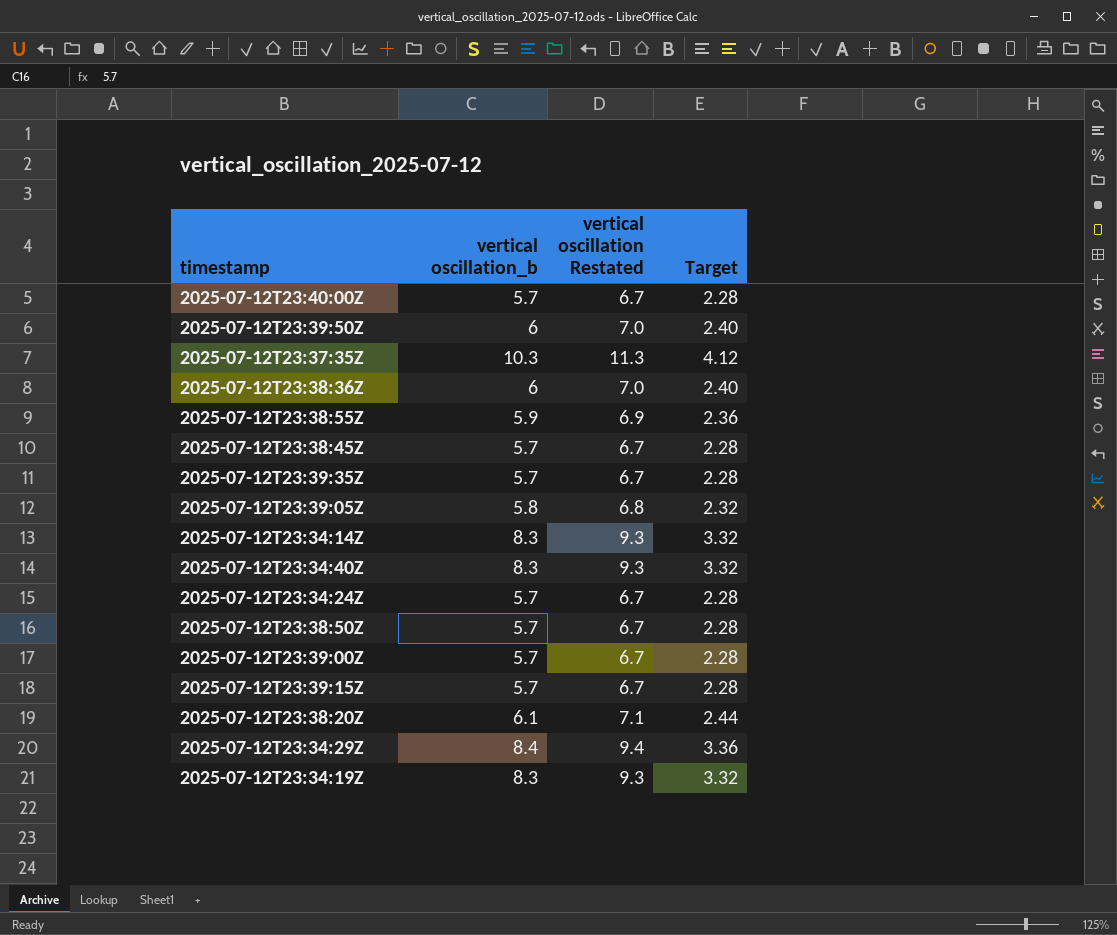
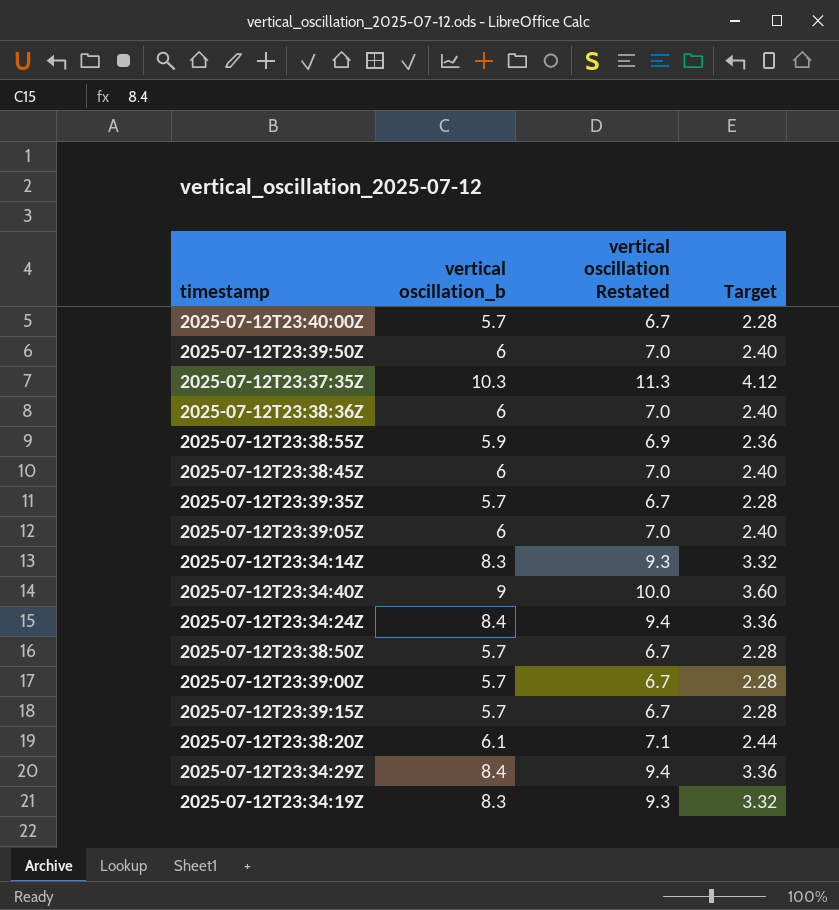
2025-07-12T23:38:45Z | vertical oscillation_b: 5.7 -> 6
2025-07-12T23:38:45Z | vertical oscillation Restated: 6.7 -> 7.0
2025-07-12T23:38:45Z | Target: 2.28 -> 2.40
2025-07-12T23:39:05Z | vertical oscillation_b: 5.8 -> 6
2025-07-12T23:39:05Z | vertical oscillation Restated: 6.8 -> 7.0
2025-07-12T23:39:05Z | Target: 2.32 -> 2.40
2025-07-12T23:34:40Z | vertical oscillation_b: 8.3 -> 9
2025-07-12T23:34:40Z | vertical oscillation Restated: 9.3 -> 10.0
2025-07-12T23:34:40Z | Target: 3.32 -> 3.60
2025-07-12T23:34:24Z | vertical oscillation_b: 5.7 -> 8.4
2025-07-12T23:34:24Z | vertical oscillation Restated: 6.7 -> 9.4
2025-07-12T23:34:24Z | Target: 2.28 -> 3.36

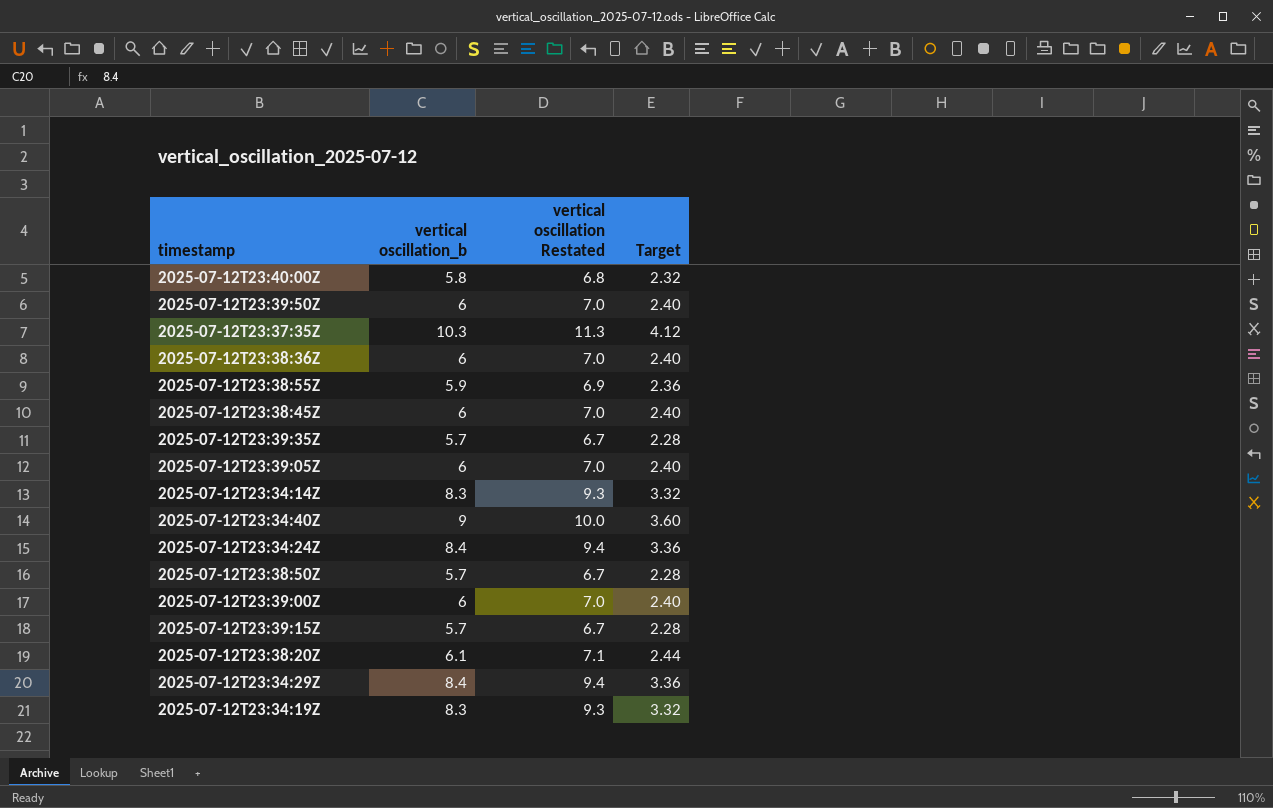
2025-07-12T23:40:00Z | vertical oscillation_b: 5.7 -> 5.8
2025-07-12T23:40:00Z | vertical oscillation Restated: 6.7 -> 6.8
2025-07-12T23:40:00Z | Target: 2.28 -> 2.32
2025-07-12T23:39:00Z | vertical oscillation_b: 5.7 -> 6
2025-07-12T23:39:00Z | vertical oscillation Restated: 6.7 -> 7.0
2025-07-12T23:39:00Z | Target: 2.28 -> 2.40

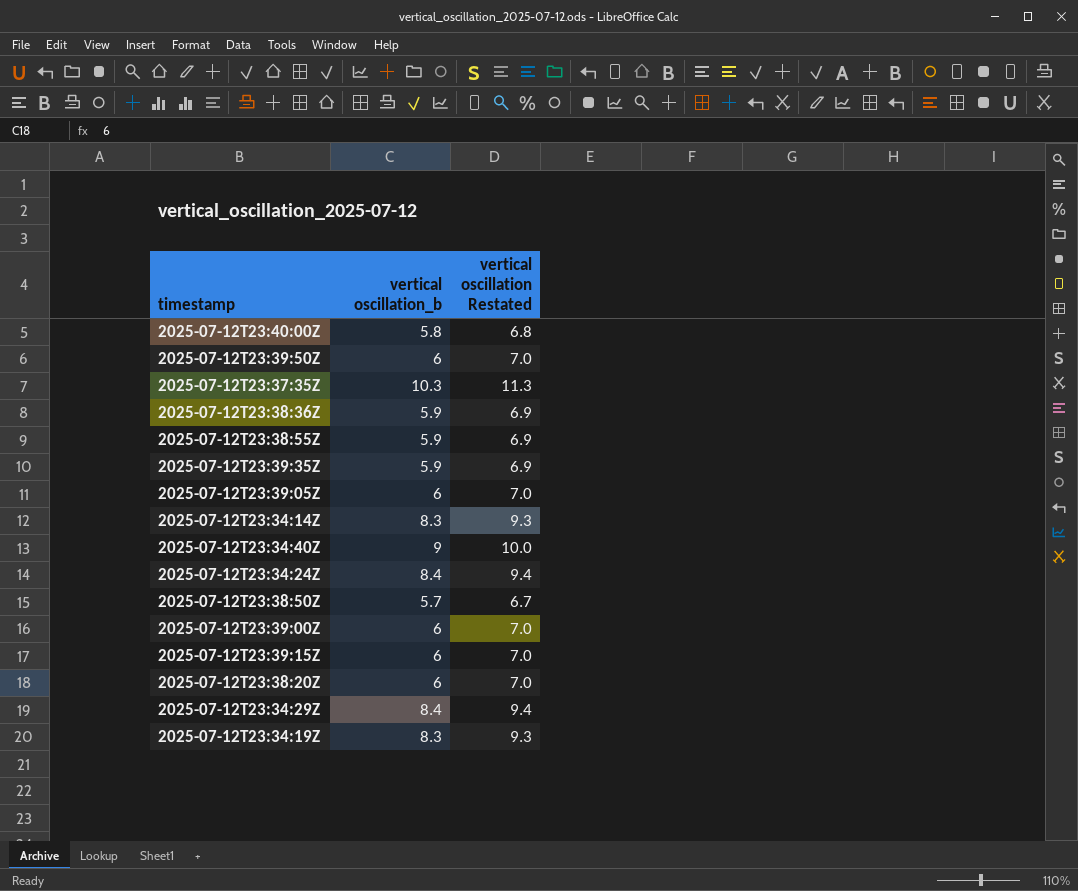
column Target | formula: [vertical oscillation_b] * 0.4 -> none
row 2025-07-12T23:38:45Z: 6 | 7.0 | 2.40 -> none
2025-07-12T23:38:36Z | vertical oscillation_b: 6 -> 5.9
2025-07-12T23:38:36Z | vertical oscillation Restated: 7.0 -> 6.9
2025-07-12T23:39:35Z | vertical oscillation_b: 5.7 -> 5.9
2025-07-12T23:39:35Z | vertical oscillation Restated: 6.7 -> 6.9
2025-07-12T23:39:15Z | vertical oscillation_b: 5.7 -> 6
2025-07-12T23:39:15Z | vertical oscillation Restated: 6.7 -> 7.0
2025-07-12T23:38:20Z | vertical oscillation_b: 6.1 -> 6
2025-07-12T23:38:20Z | vertical oscillation Restated: 7.1 -> 7.0

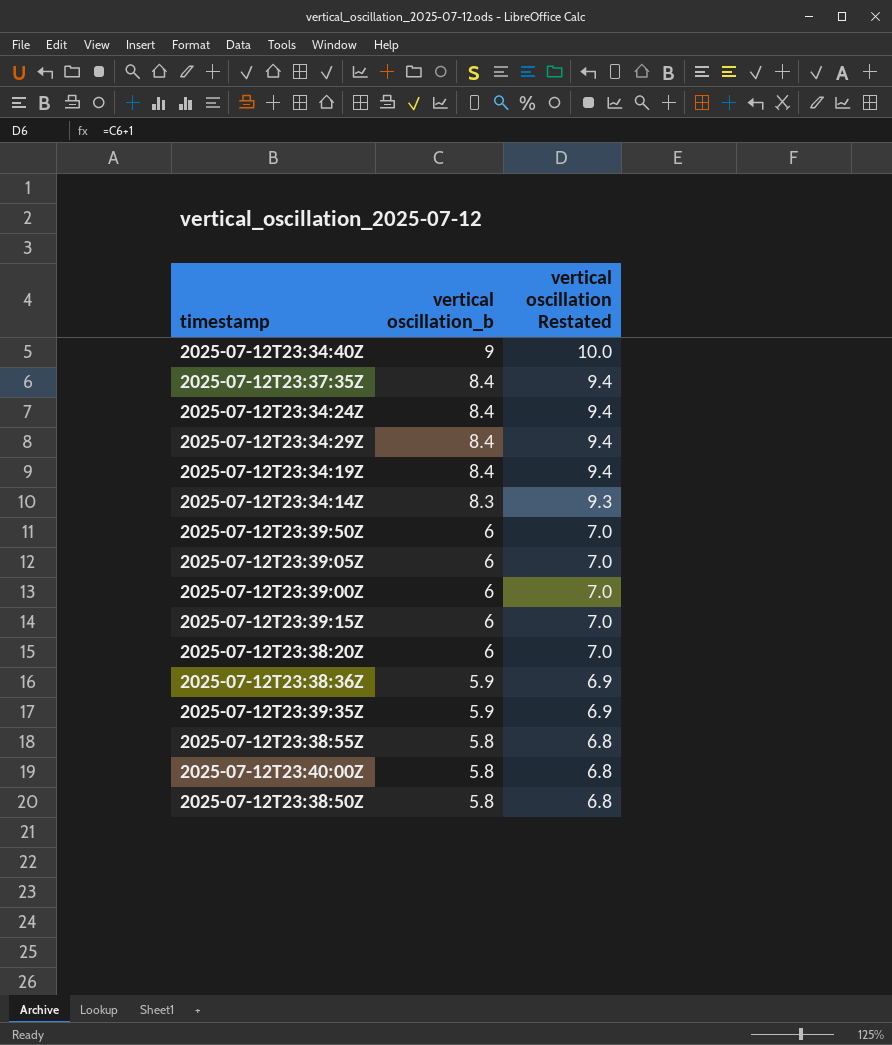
row order: none -> vertical oscillation_b descending
2025-07-12T23:37:35Z | vertical oscillation_b: 10.3 -> 8.4
2025-07-12T23:37:35Z | vertical oscillation Restated: 11.3 -> 9.4
2025-07-12T23:34:19Z | vertical oscillation_b: 8.3 -> 8.4
2025-07-12T23:34:19Z | vertical oscillation Restated: 9.3 -> 9.4
2025-07-12T23:38:55Z | vertical oscillation_b: 5.9 -> 5.8
2025-07-12T23:38:55Z | vertical oscillation Restated: 6.9 -> 6.8
2025-07-12T23:38:50Z | vertical oscillation_b: 5.7 -> 5.8
2025-07-12T23:38:50Z | vertical oscillation Restated: 6.7 -> 6.8

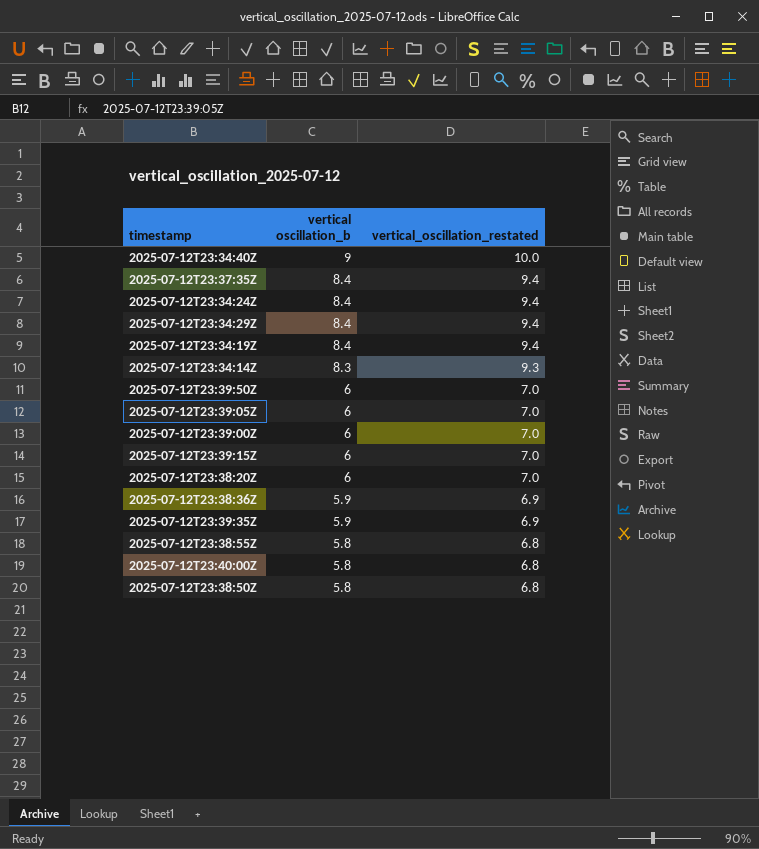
column name: vertical oscillation Restated -> vertical_oscillation_restated

